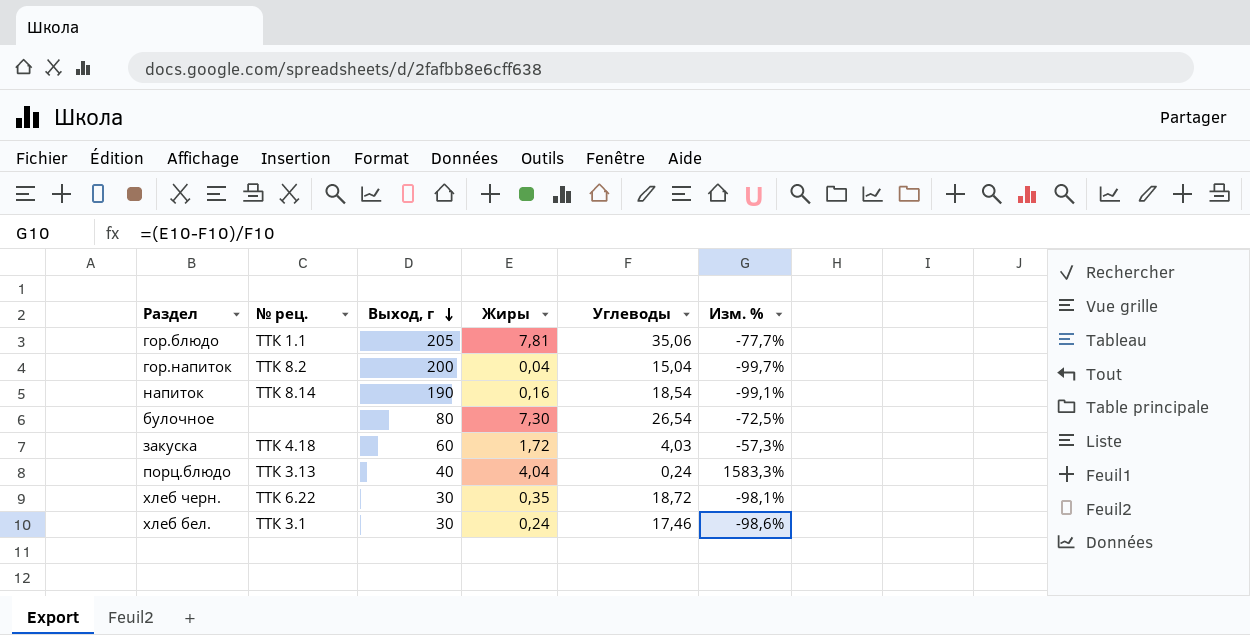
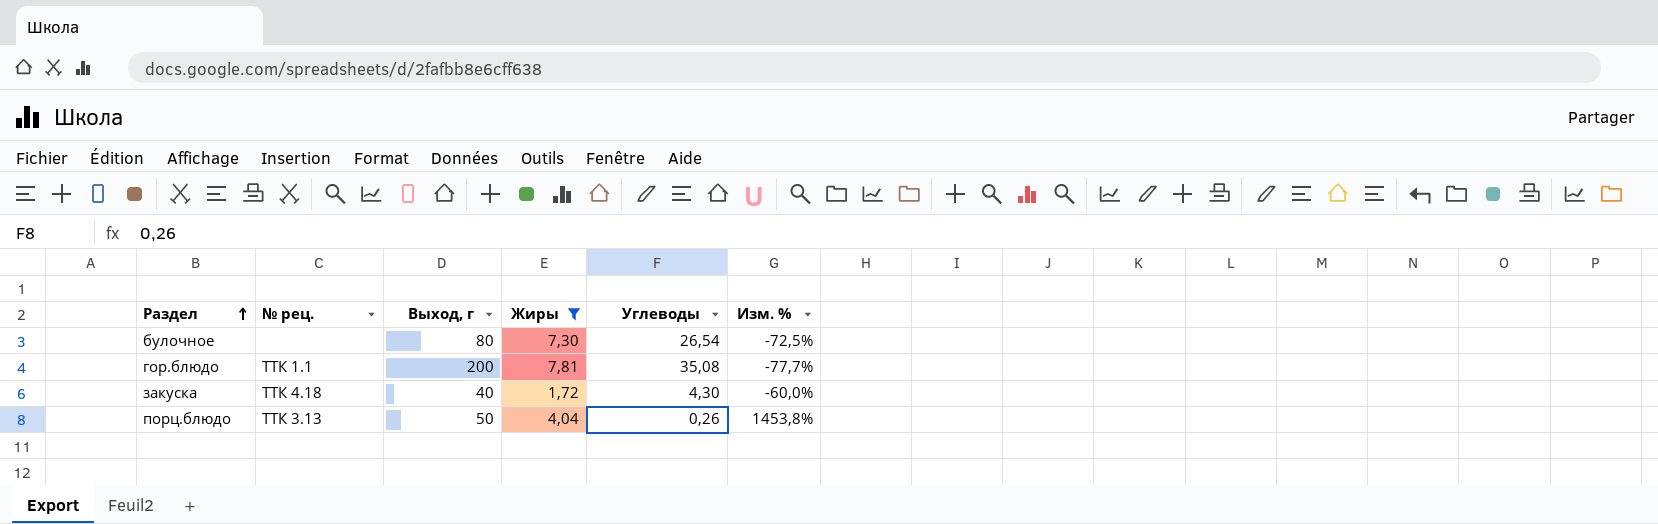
filter: none -> Жиры >= 1,72
row order: Выход, г descending -> Раздел ascending
гор.блюдо | Выход, г: 205 -> 200
гор.блюдо | Углеводы: 35,06 -> 35,08
закуска | Выход, г: 60 -> 40
закуска | Углеводы: 4,03 -> 4,30
закуска | Изм. %: -57,3% -> -60,0%
порц.блюдо | Выход, г: 40 -> 50
порц.блюдо | Углеводы: 0,24 -> 0,26
порц.блюдо | Изм. %: 1583,3% -> 1453,8%

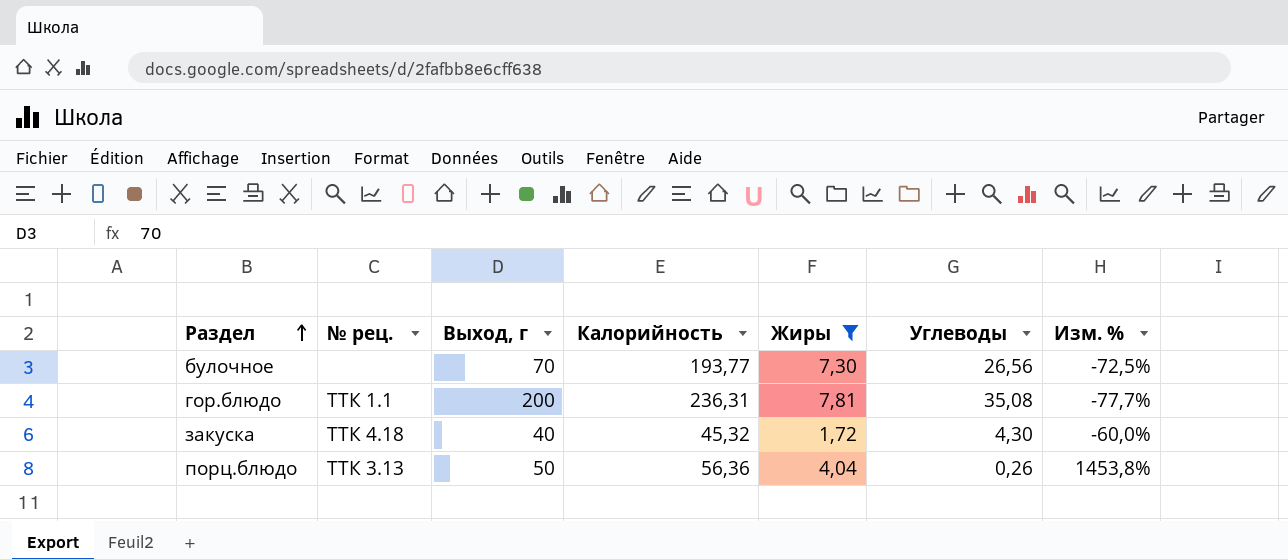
column Калорийность | position: none -> 4
булочное | Выход, г: 80 -> 70
булочное | Углеводы: 26,54 -> 26,56

